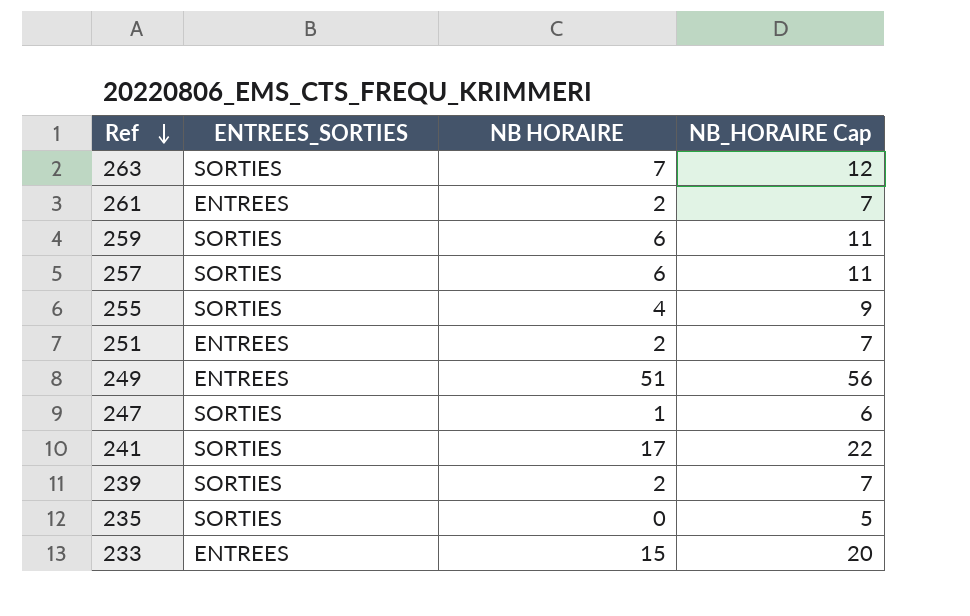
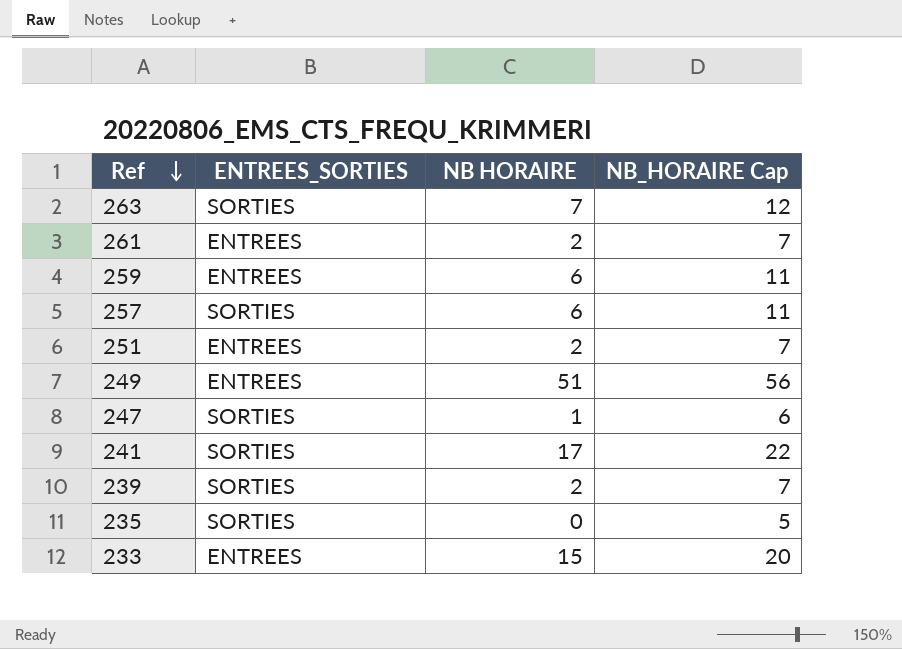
row 255: SORTIES | 4 | 9 -> none
259 | ENTREES_SORTIES: SORTIES -> ENTREES

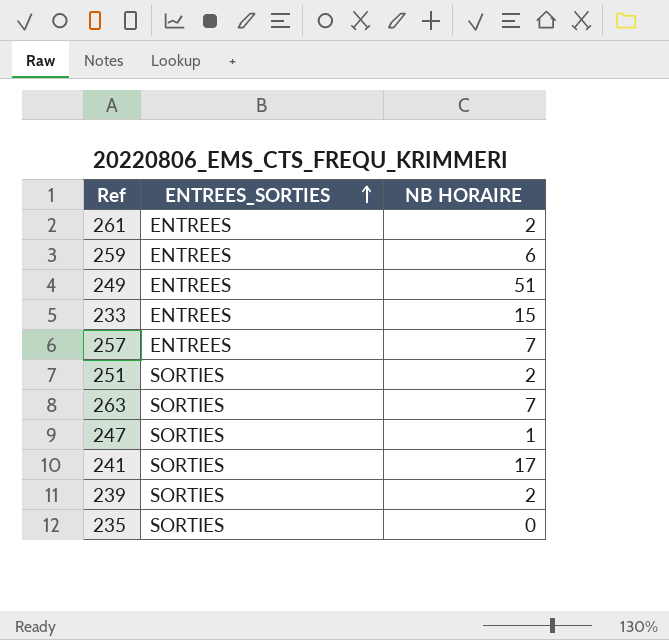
row order: Ref descending -> ENTREES_SORTIES ascending
column NB_HORAIRE Cap | formula: [NB HORAIRE] + 5 -> none
257 | ENTREES_SORTIES: SORTIES -> ENTREES
257 | NB HORAIRE: 6 -> 7
251 | ENTREES_SORTIES: ENTREES -> SORTIES

